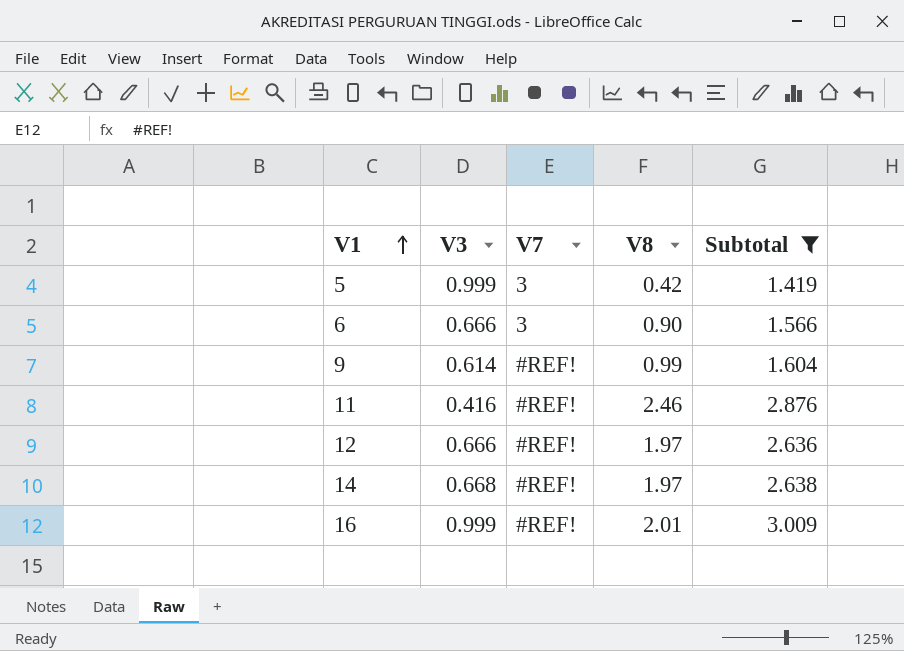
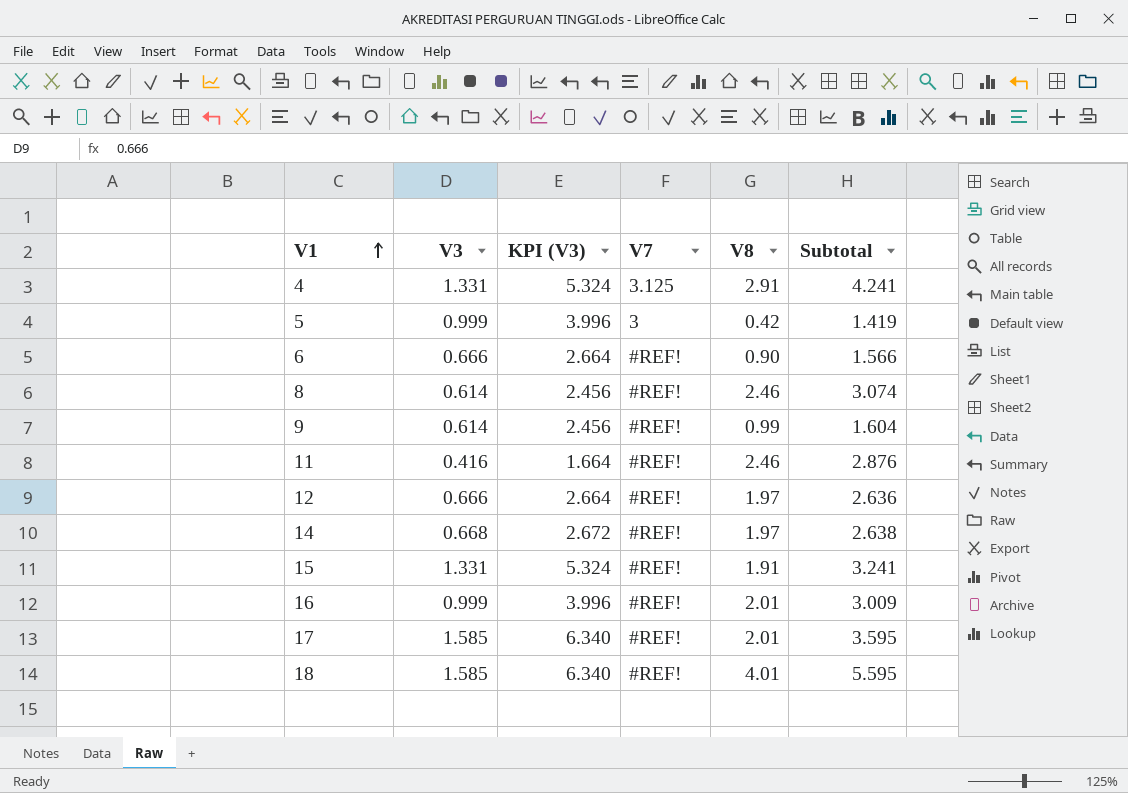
filter: Subtotal <= 3.009 -> none
column KPI (V3) | formula: none -> [V3] * 4
6 | V7: 3 -> #REF!

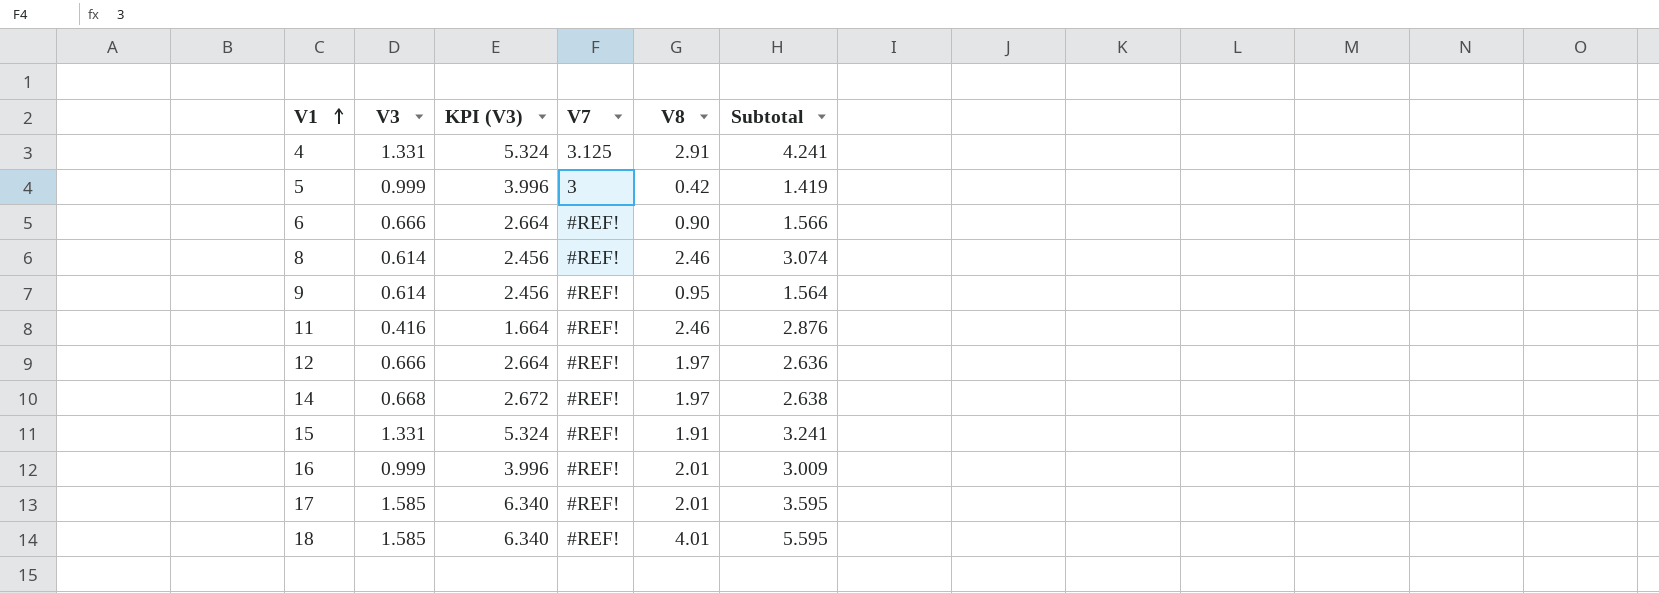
9 | V8: 0.99 -> 0.95
9 | Subtotal: 1.604 -> 1.564

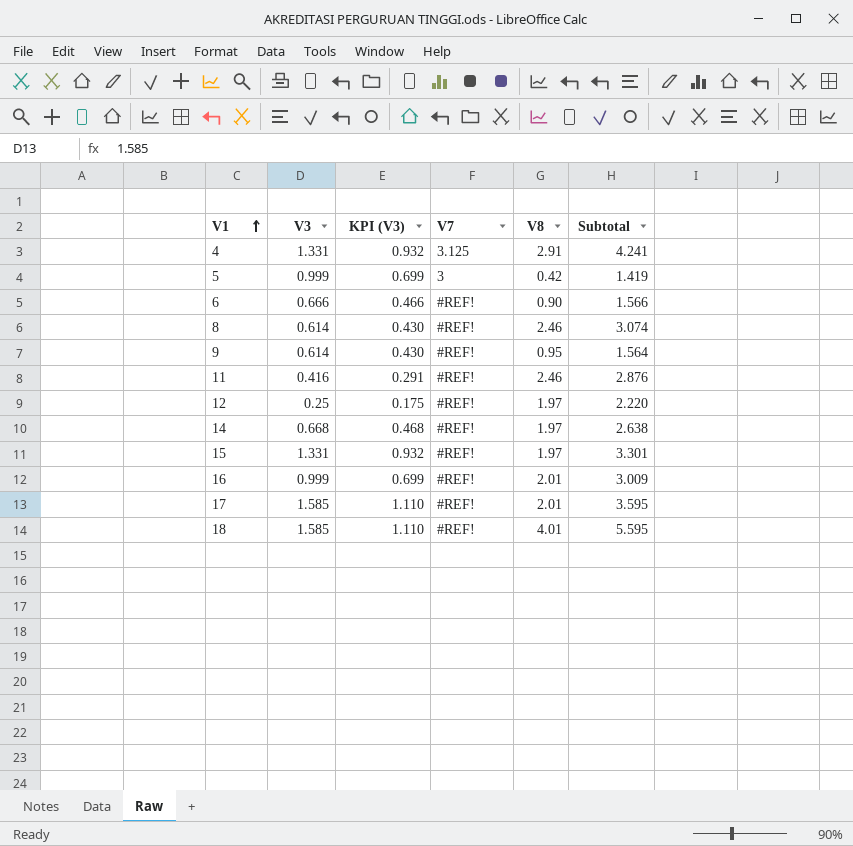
column KPI (V3) | formula: [V3] * 4 -> [V3] * 0.7
12 | V3: 0.666 -> 0.25
12 | Subtotal: 2.636 -> 2.220
15 | V8: 1.91 -> 1.97
15 | Subtotal: 3.241 -> 3.301

